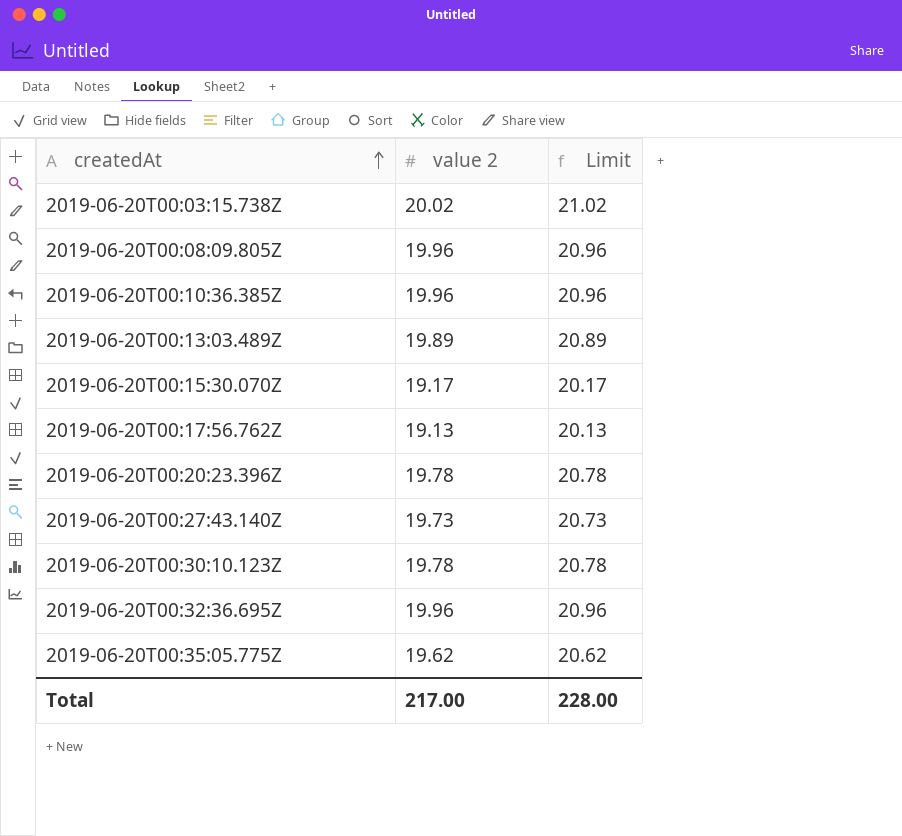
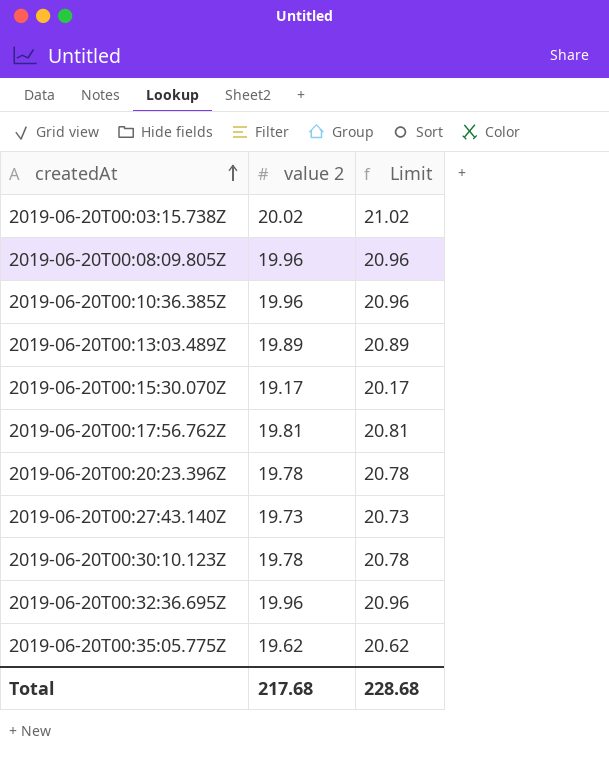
2019-06-20T00:17:56.762Z | value 2: 19.13 -> 19.81
2019-06-20T00:17:56.762Z | Limit: 20.13 -> 20.81
Total | value 2: 217.00 -> 217.68
Total | Limit: 228.00 -> 228.68

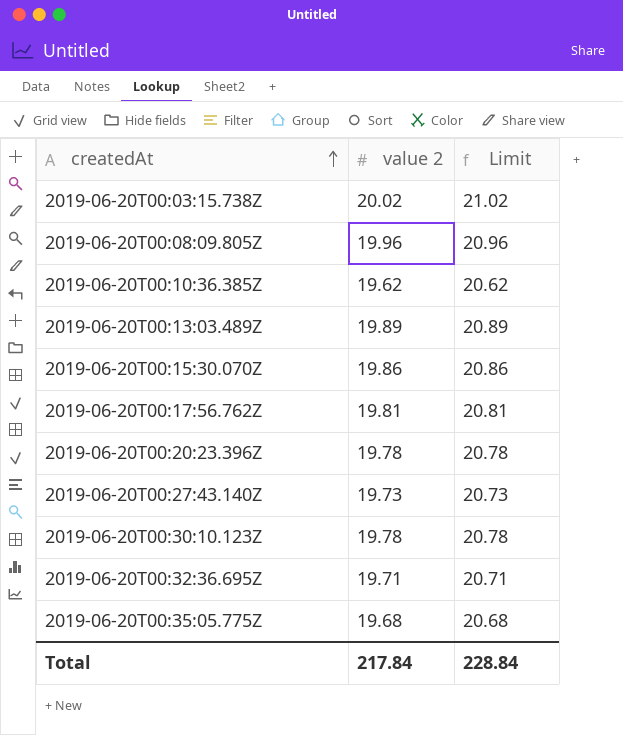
2019-06-20T00:10:36.385Z | value 2: 19.96 -> 19.62
2019-06-20T00:10:36.385Z | Limit: 20.96 -> 20.62
2019-06-20T00:15:30.070Z | value 2: 19.17 -> 19.86
2019-06-20T00:15:30.070Z | Limit: 20.17 -> 20.86
2019-06-20T00:32:36.695Z | value 2: 19.96 -> 19.71
2019-06-20T00:32:36.695Z | Limit: 20.96 -> 20.71
2019-06-20T00:35:05.775Z | value 2: 19.62 -> 19.68
2019-06-20T00:35:05.775Z | Limit: 20.62 -> 20.68
Total | value 2: 217.68 -> 217.84
Total | Limit: 228.68 -> 228.84

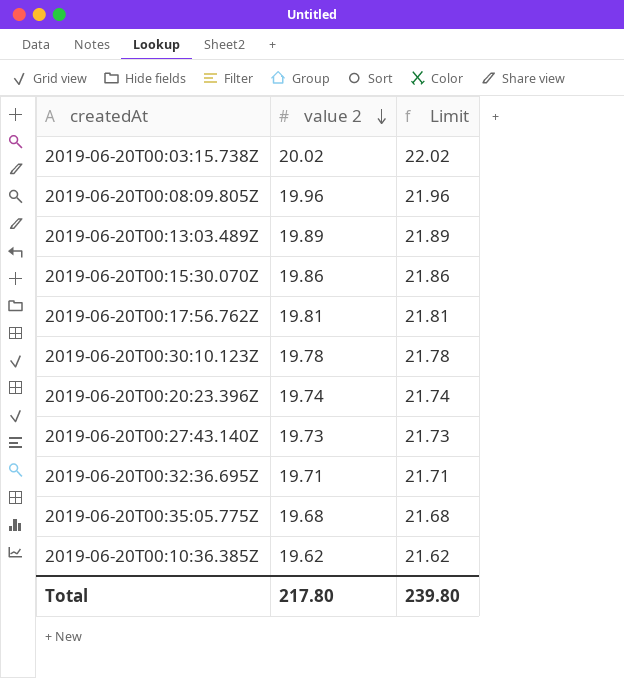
row order: createdAt ascending -> value 2 descending
column Limit | formula: [value 2] + 1 -> [value 2] + 2
2019-06-20T00:20:23.396Z | value 2: 19.78 -> 19.74
Total | value 2: 217.84 -> 217.80
Total | Limit: 228.84 -> 239.80

